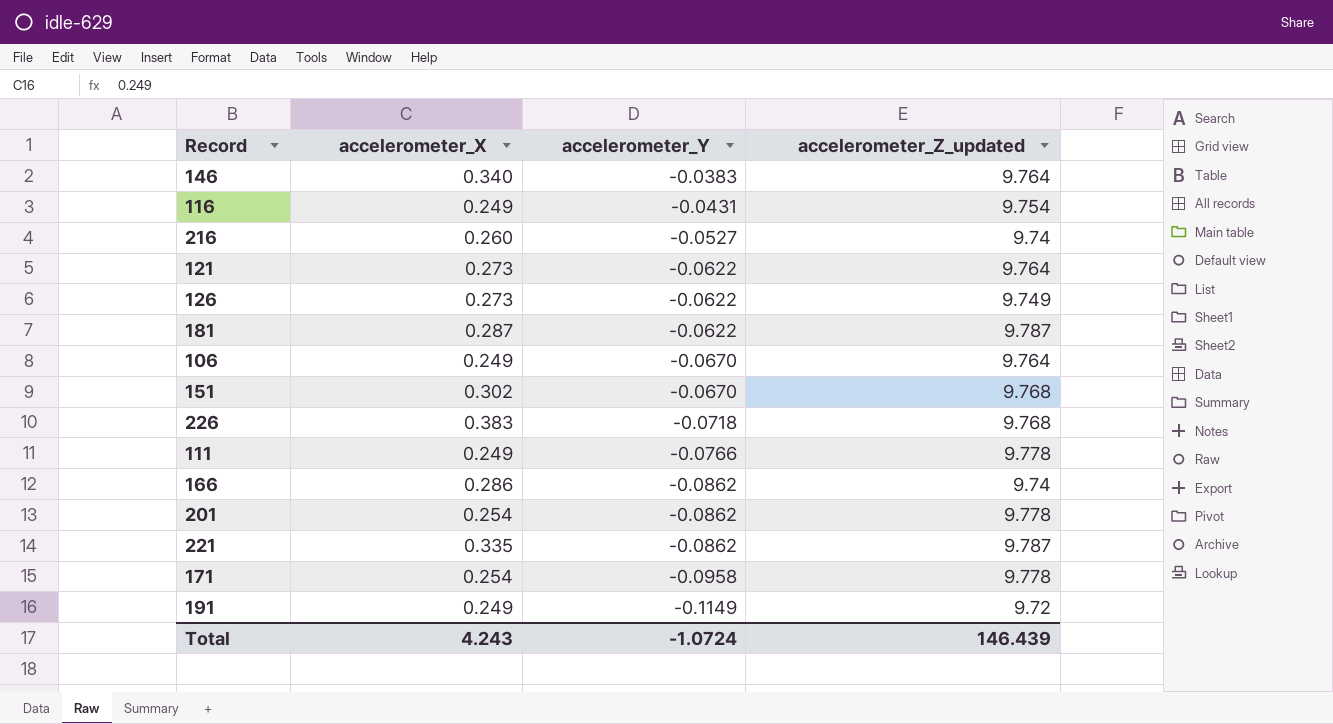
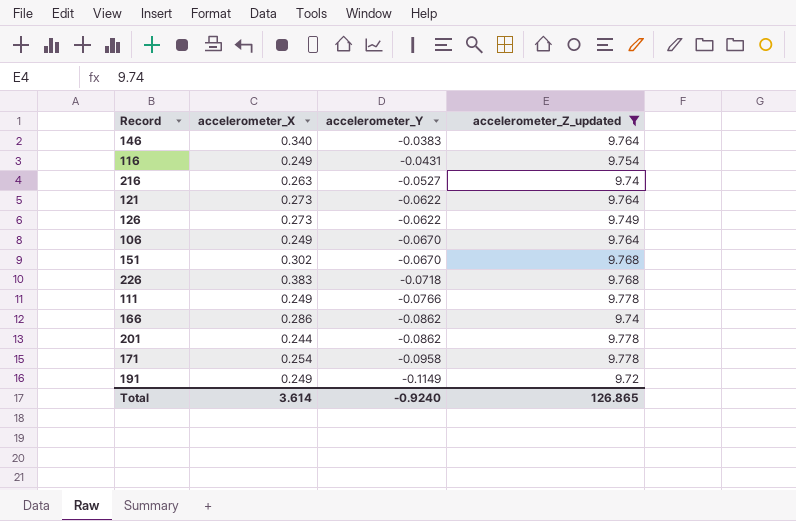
filter: none -> accelerometer_Z_updated != 9.787
216 | accelerometer_X: 0.260 -> 0.263
201 | accelerometer_X: 0.254 -> 0.244
Total | accelerometer_X: 4.243 -> 3.614
Total | accelerometer_Y: -1.0724 -> -0.9240
Total | accelerometer_Z_updated: 146.439 -> 126.865

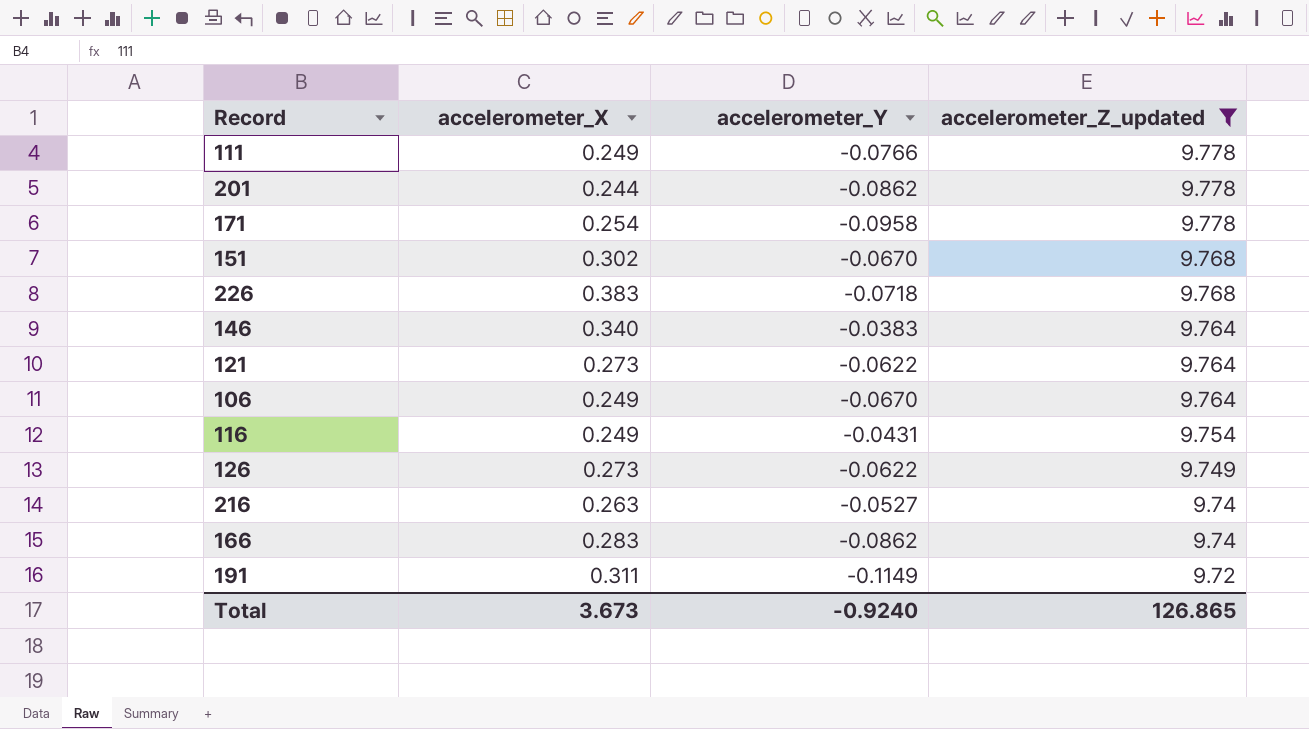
row order: accelerometer_Y descending -> accelerometer_Z_updated descending
166 | accelerometer_X: 0.286 -> 0.283
191 | accelerometer_X: 0.249 -> 0.311
Total | accelerometer_X: 3.614 -> 3.673

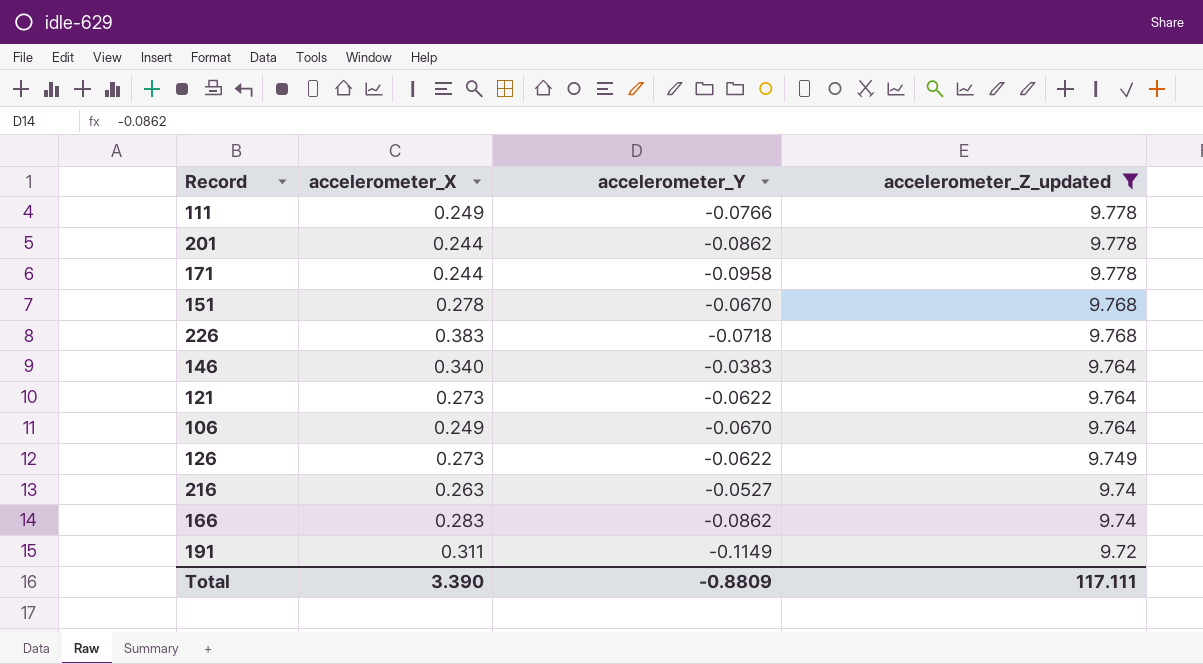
row 116: 0.249 | -0.0431 | 9.754 -> none
171 | accelerometer_X: 0.254 -> 0.244
151 | accelerometer_X: 0.302 -> 0.278
Total | accelerometer_X: 3.673 -> 3.390
Total | accelerometer_Y: -0.9240 -> -0.8809
Total | accelerometer_Z_updated: 126.865 -> 117.111

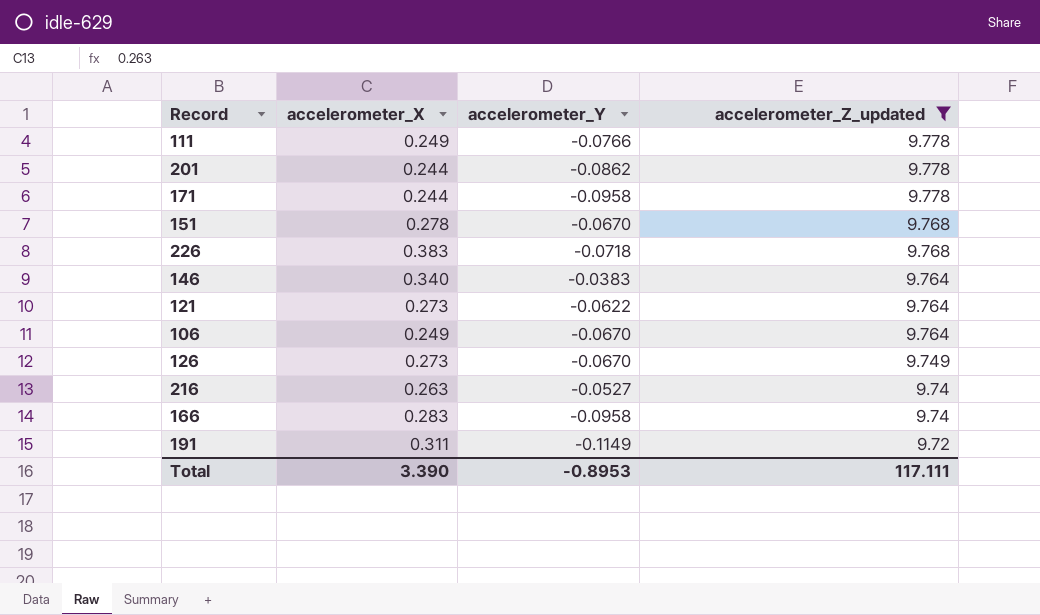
126 | accelerometer_Y: -0.0622 -> -0.0670
166 | accelerometer_Y: -0.0862 -> -0.0958
Total | accelerometer_Y: -0.8809 -> -0.8953

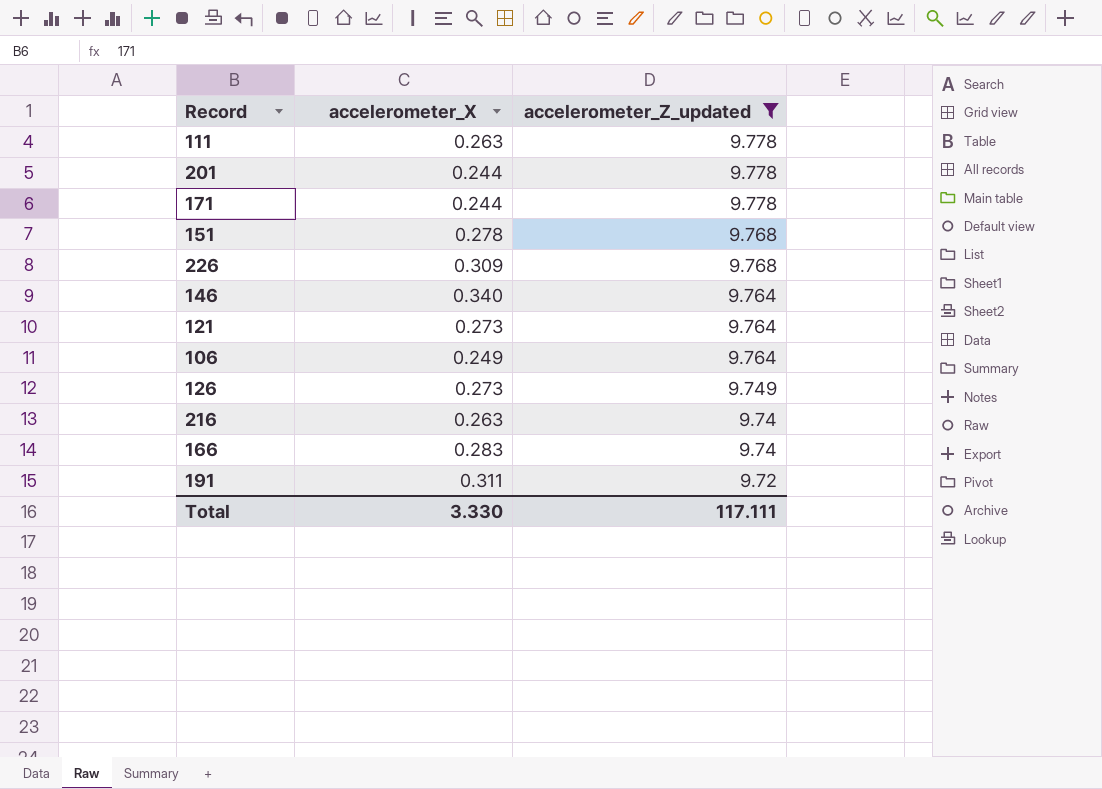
column accelerometer_Y | position: 3 -> none
111 | accelerometer_X: 0.249 -> 0.263
226 | accelerometer_X: 0.383 -> 0.309
Total | accelerometer_X: 3.390 -> 3.330

